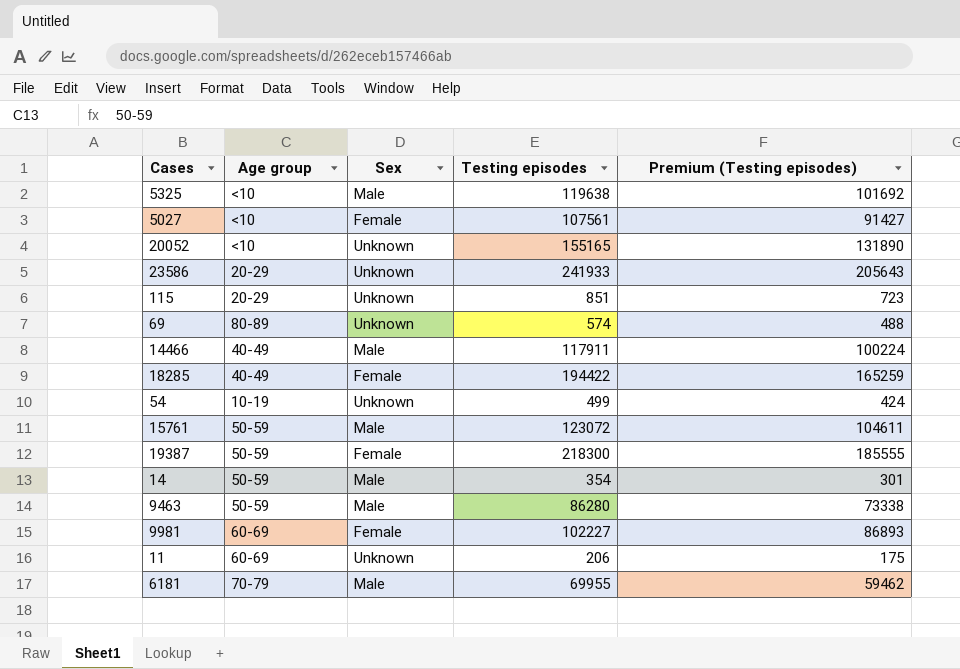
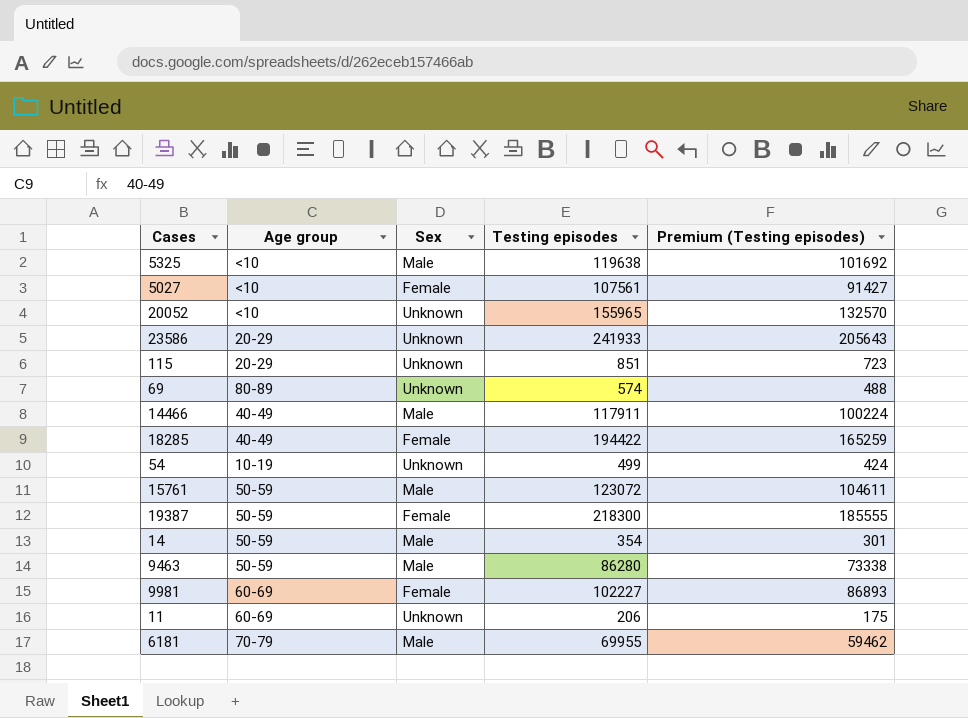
20052 | Testing episodes: 155165 -> 155965
20052 | Premium (Testing episodes): 131890 -> 132570

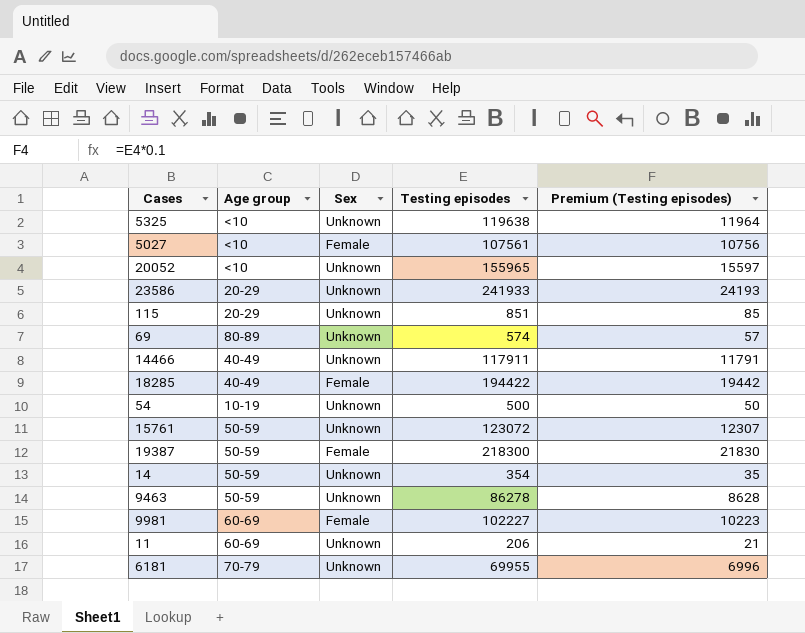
column Premium (Testing episodes) | formula: [Testing episodes] * 0.85 -> [Testing episodes] * 0.1
5325 | Sex: Male -> Unknown
14466 | Sex: Male -> Unknown
54 | Testing episodes: 499 -> 500
15761 | Sex: Male -> Unknown
14 | Sex: Male -> Unknown
9463 | Sex: Male -> Unknown
9463 | Testing episodes: 86280 -> 86278
6181 | Sex: Male -> Unknown

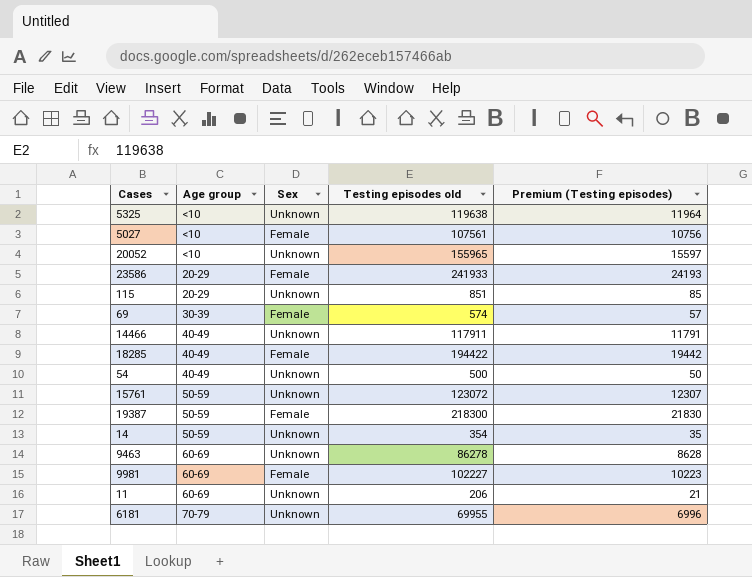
column name: Testing episodes -> Testing episodes old
23586 | Sex: Unknown -> Female
69 | Age group: 80-89 -> 30-39
69 | Sex: Unknown -> Female
54 | Age group: 10-19 -> 40-49
9463 | Age group: 50-59 -> 60-69

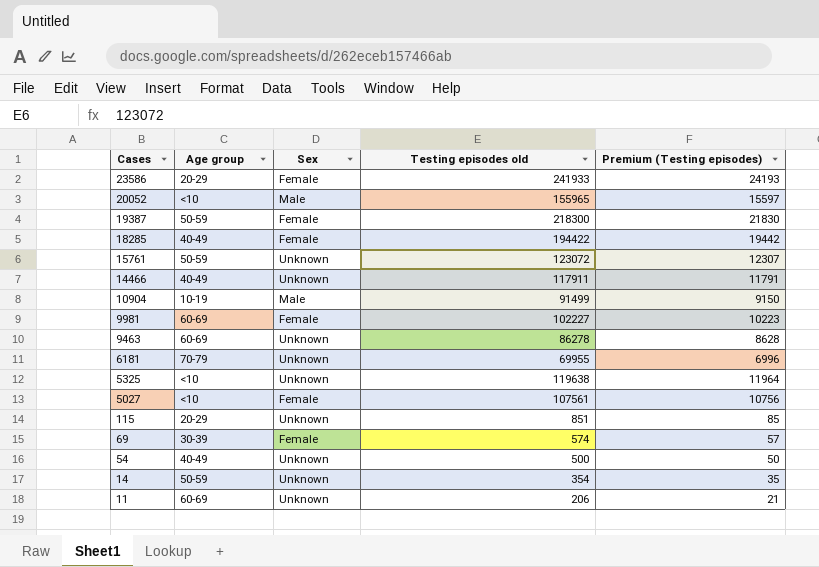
row order: none -> Cases descending
20052 | Sex: Unknown -> Male
row 10904: none -> 10-19 | Male | 91499 | 9150

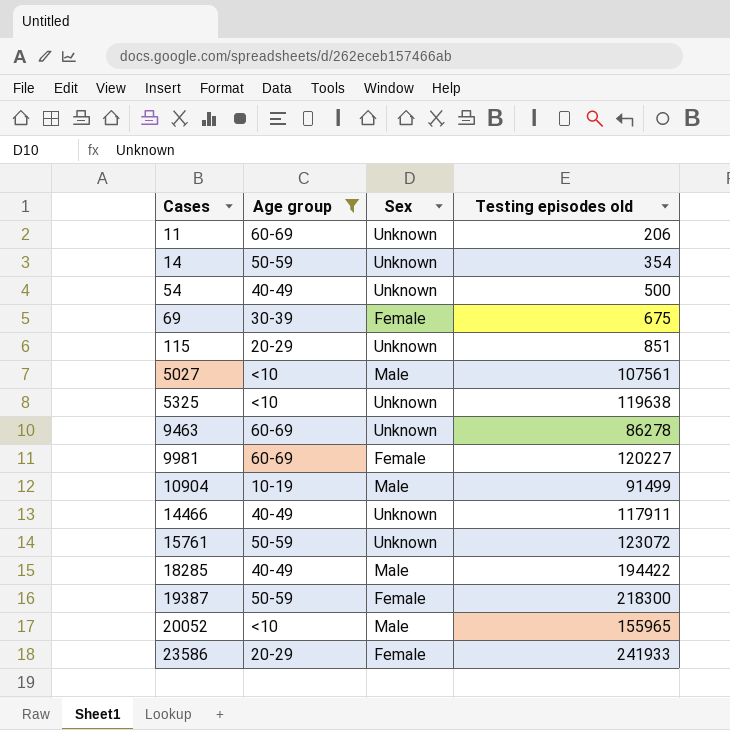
filter: none -> Age group != 70-79
row order: Cases descending -> Cases ascending
column Premium (Testing episodes) | formula: [Testing episodes old] * 0.1 -> none
69 | Testing episodes old: 574 -> 675
5027 | Sex: Female -> Male
9981 | Testing episodes old: 102227 -> 120227
18285 | Sex: Female -> Male

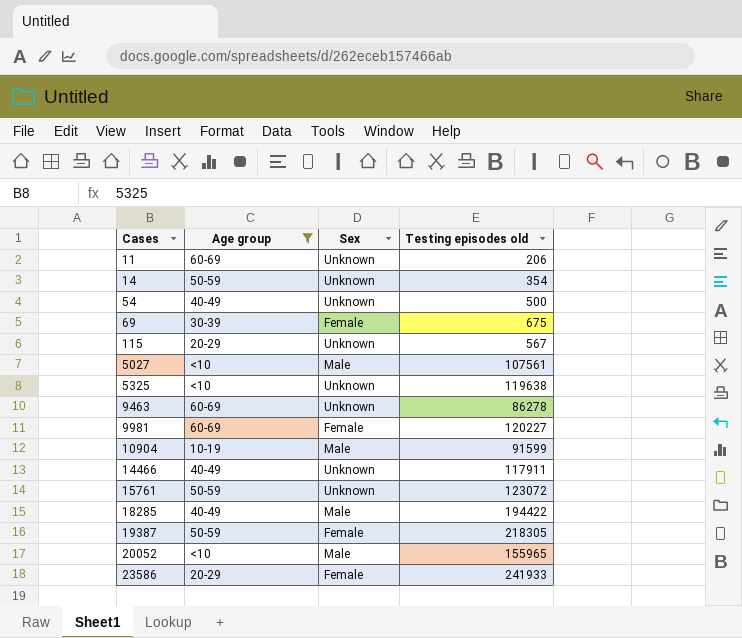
115 | Testing episodes old: 851 -> 567
10904 | Testing episodes old: 91499 -> 91599
19387 | Testing episodes old: 218300 -> 218305

